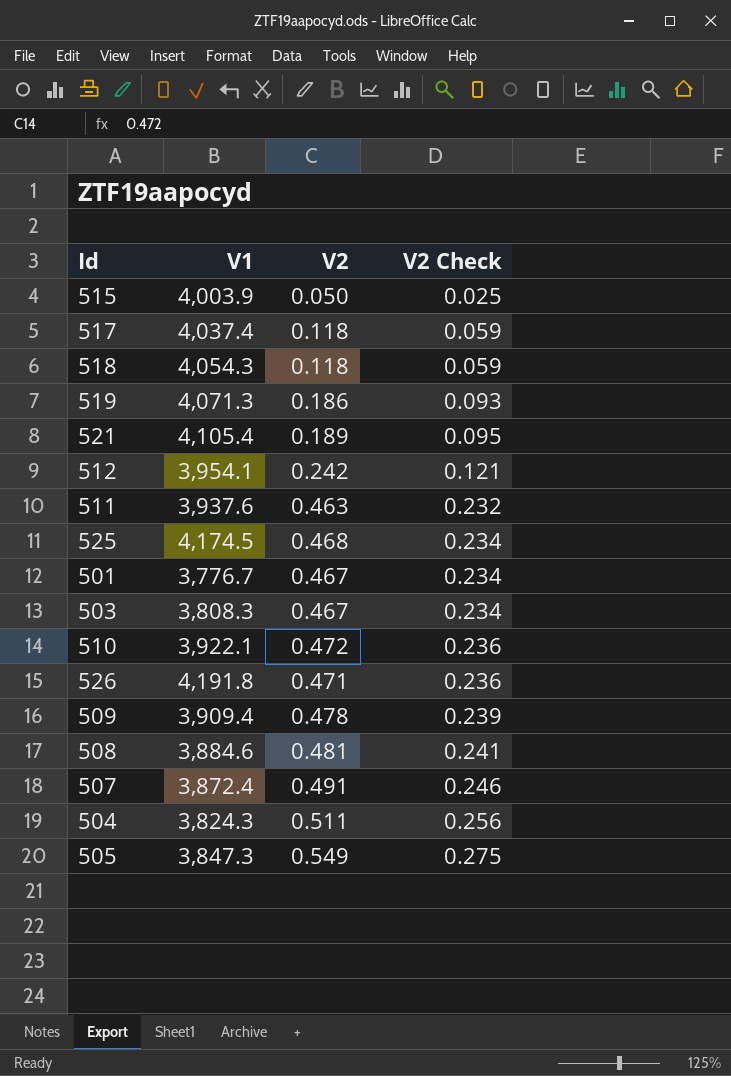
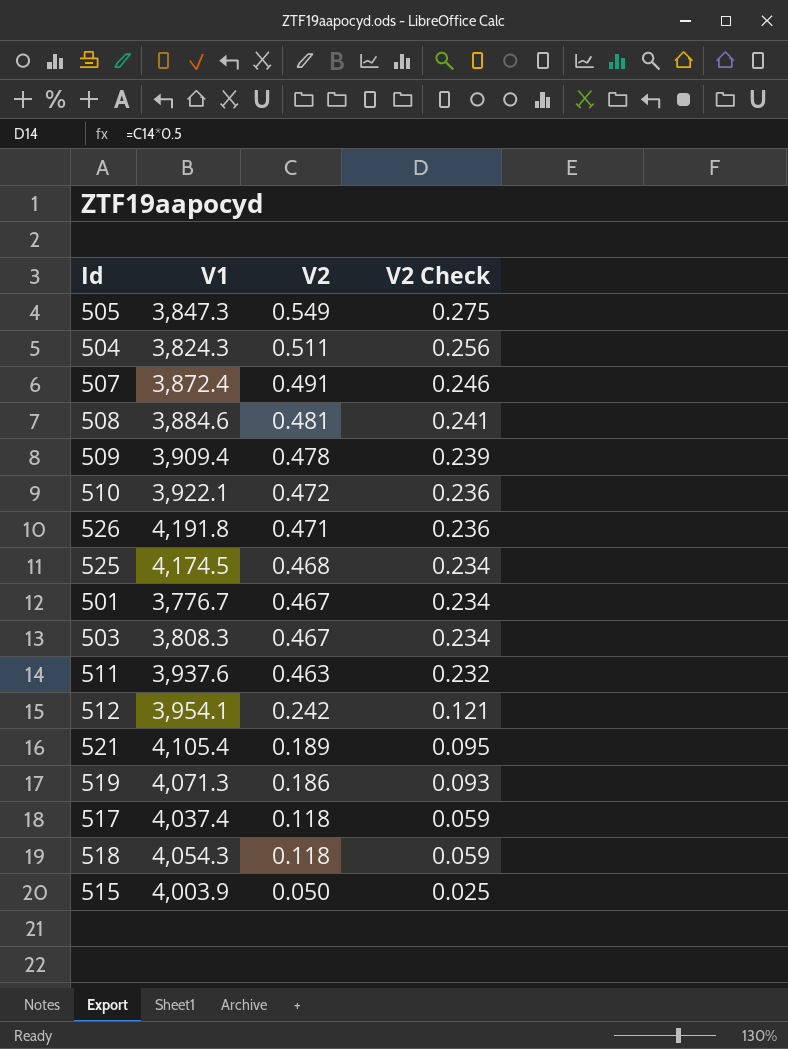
row order: V2 Check ascending -> V2 descending

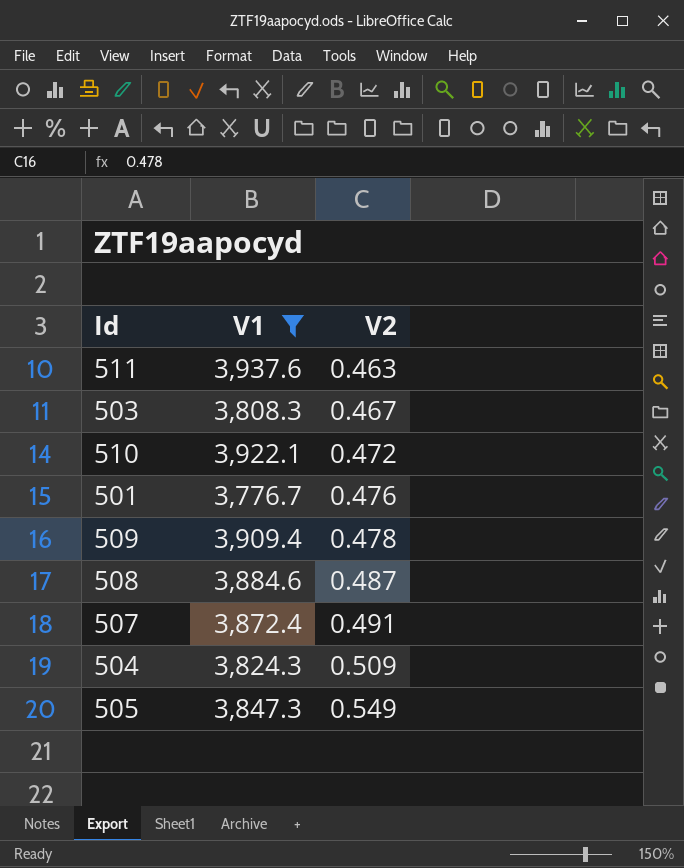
filter: none -> V1 <= 3,937.6
row order: V2 descending -> V2 ascending
column V2 Check | formula: [V2] * 0.5 -> none
501 | V2: 0.467 -> 0.476
508 | V2: 0.481 -> 0.487
504 | V2: 0.511 -> 0.509

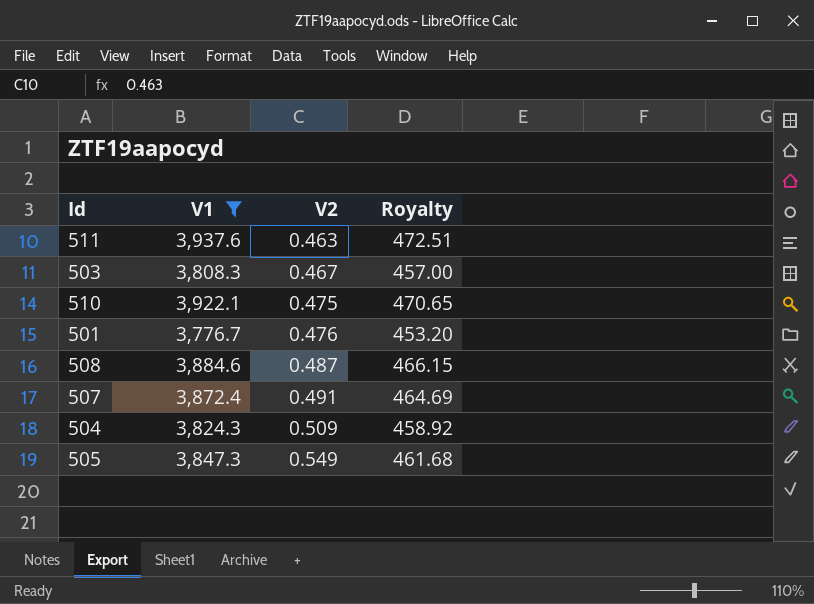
column Royalty | formula: none -> [V1] * 0.12
row 509: 3,909.4 | 0.478 -> none
510 | V2: 0.472 -> 0.475

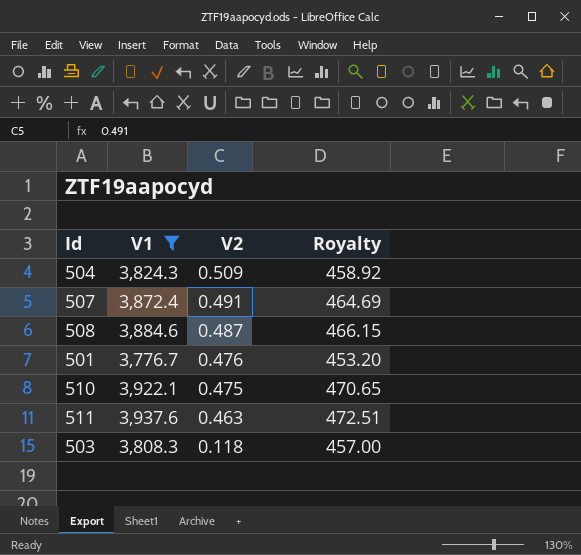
row order: V2 ascending -> V2 descending
row 505: 3,847.3 | 0.549 | 461.68 -> none
503 | V2: 0.467 -> 0.118

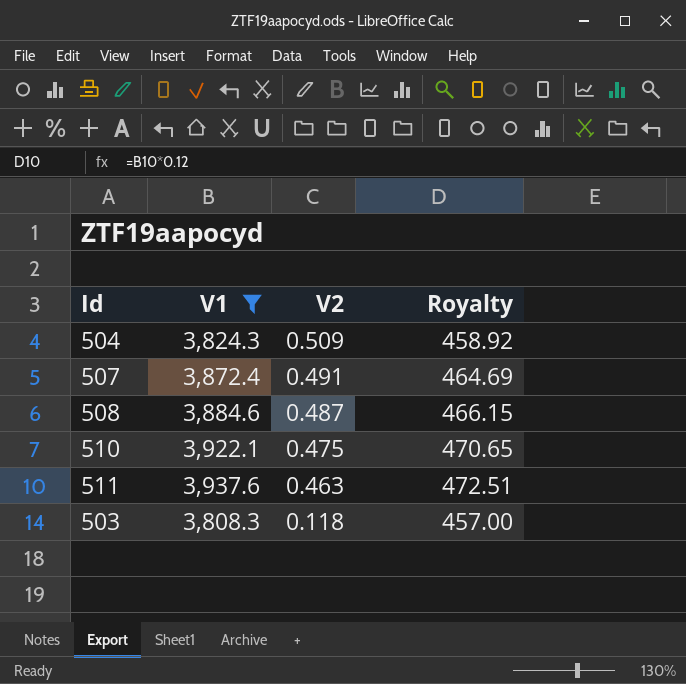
row 501: 3,776.7 | 0.476 | 453.20 -> none

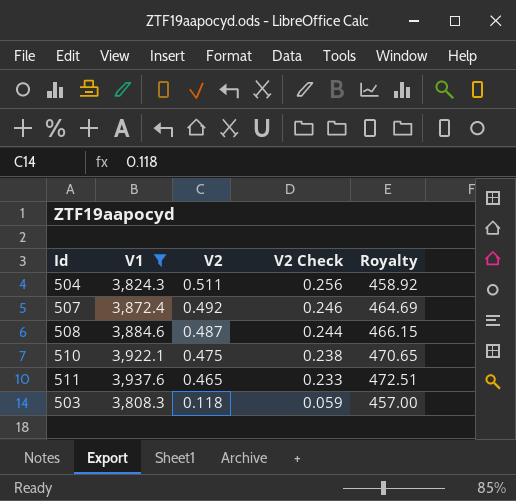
column V2 Check | formula: none -> [V2] * 0.5
504 | V2: 0.509 -> 0.511
507 | V2: 0.491 -> 0.492
511 | V2: 0.463 -> 0.465

